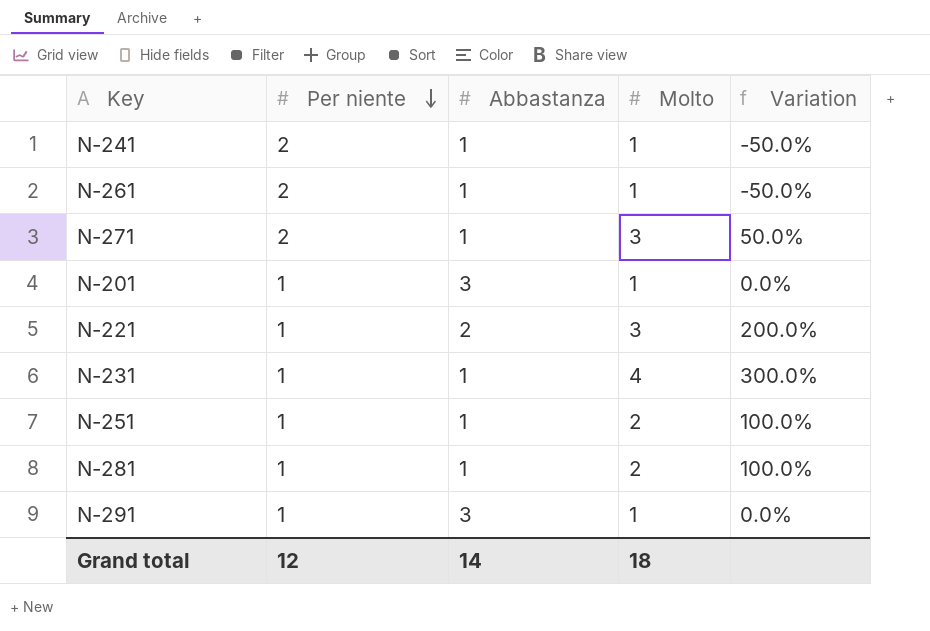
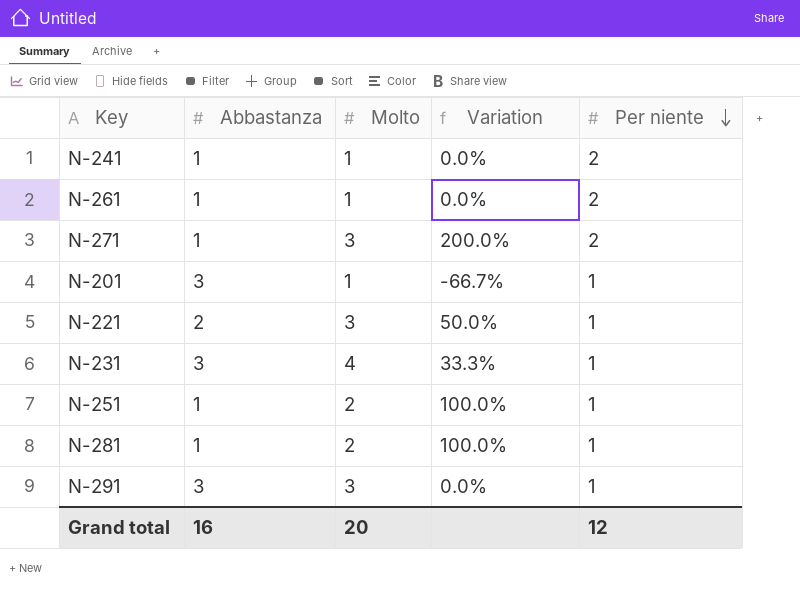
column Variation | formula: ([Molto] - [Per niente]) / [Per niente] -> ([Molto] - [Abbastanza]) / [Abbastanza]
column Per niente | position: 2 -> 5
N-231 | Abbastanza: 1 -> 3
N-291 | Molto: 1 -> 3
Grand total | Abbastanza: 14 -> 16
Grand total | Molto: 18 -> 20

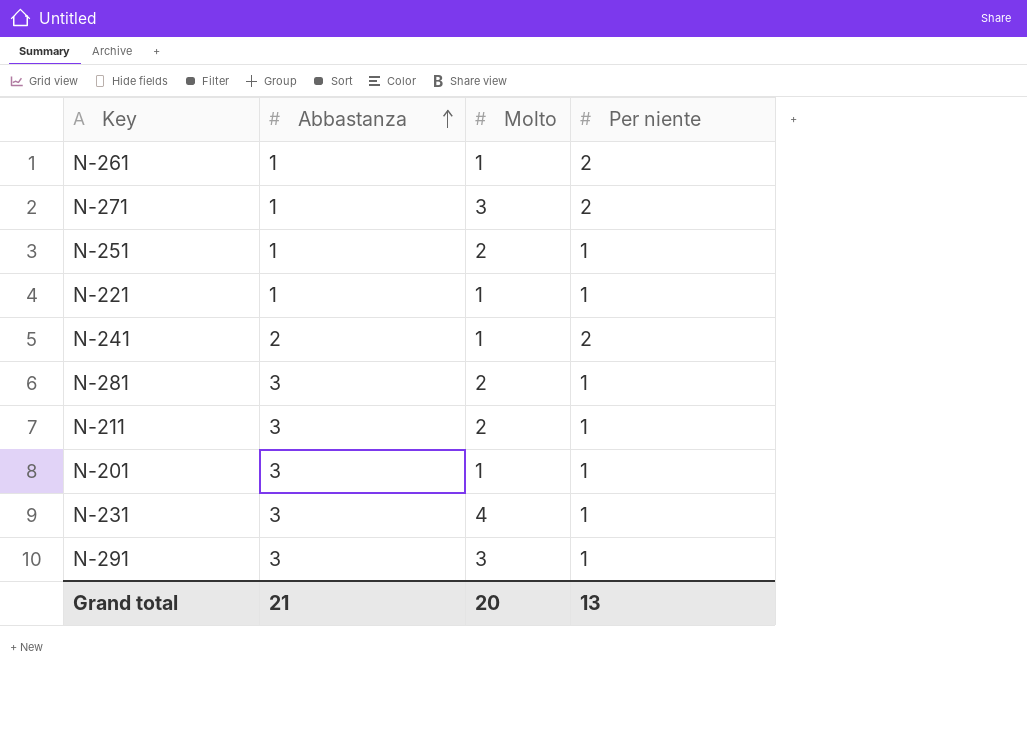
row order: Per niente descending -> Abbastanza ascending
column Variation | formula: ([Molto] - [Abbastanza]) / [Abbastanza] -> none
N-221 | Abbastanza: 2 -> 1
N-221 | Molto: 3 -> 1
N-241 | Abbastanza: 1 -> 2
N-281 | Abbastanza: 1 -> 3
row N-211: none -> 3 | 2 | 1
Grand total | Abbastanza: 16 -> 21
Grand total | Per niente: 12 -> 13

